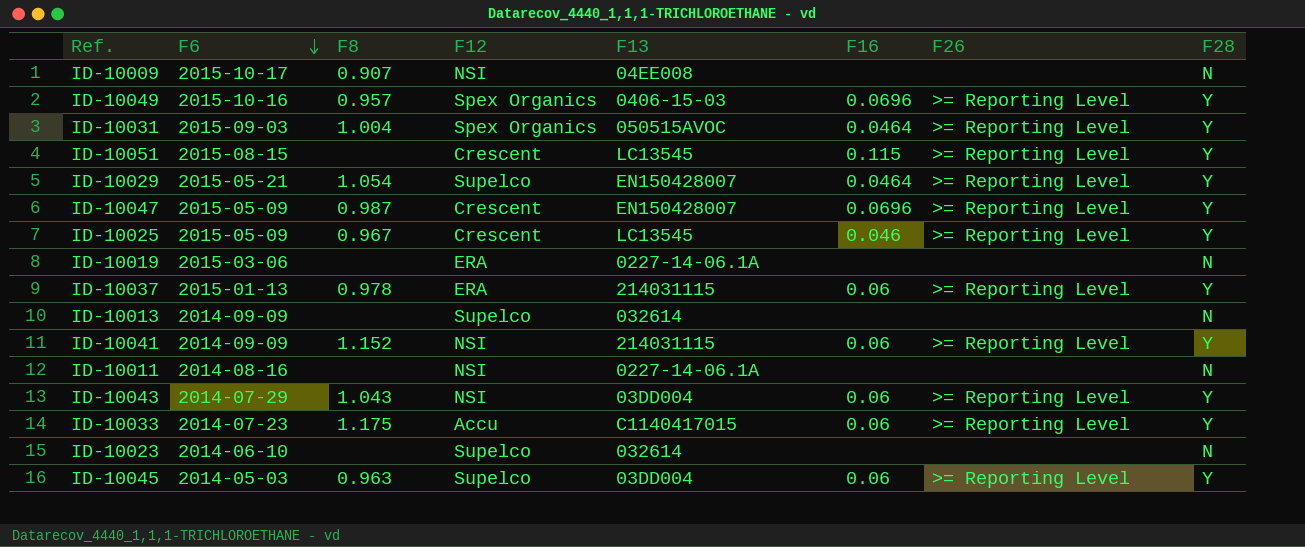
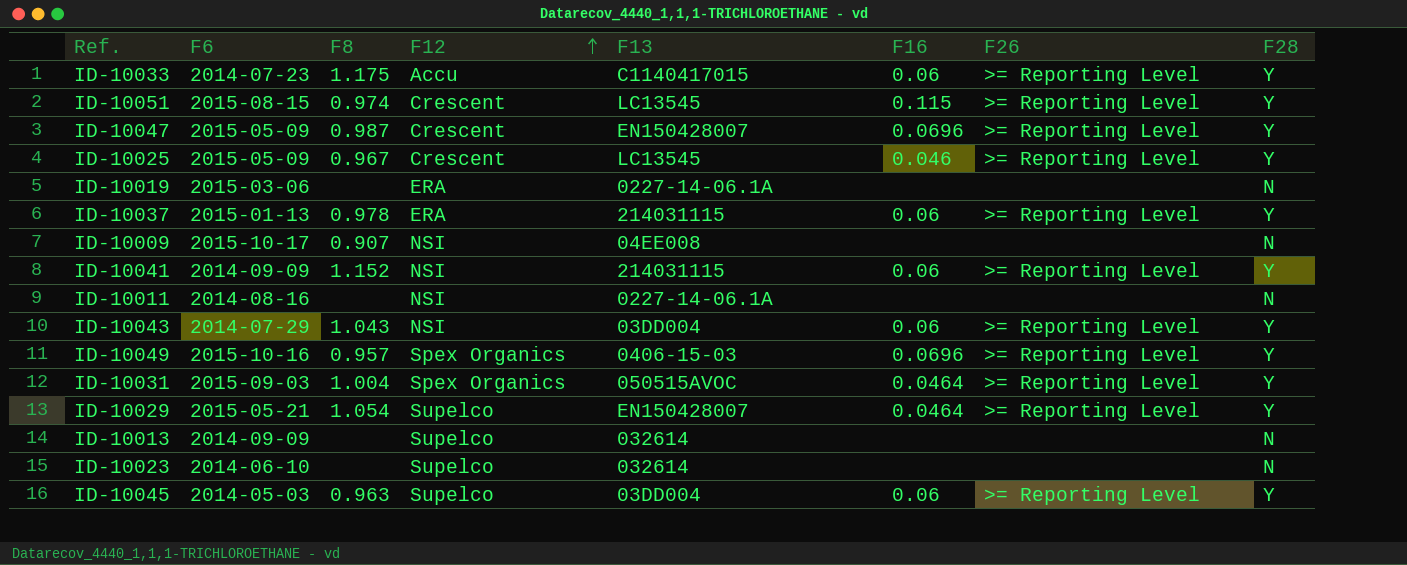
row order: F6 descending -> F12 ascending
ID-10051 | F8: none -> 0.974

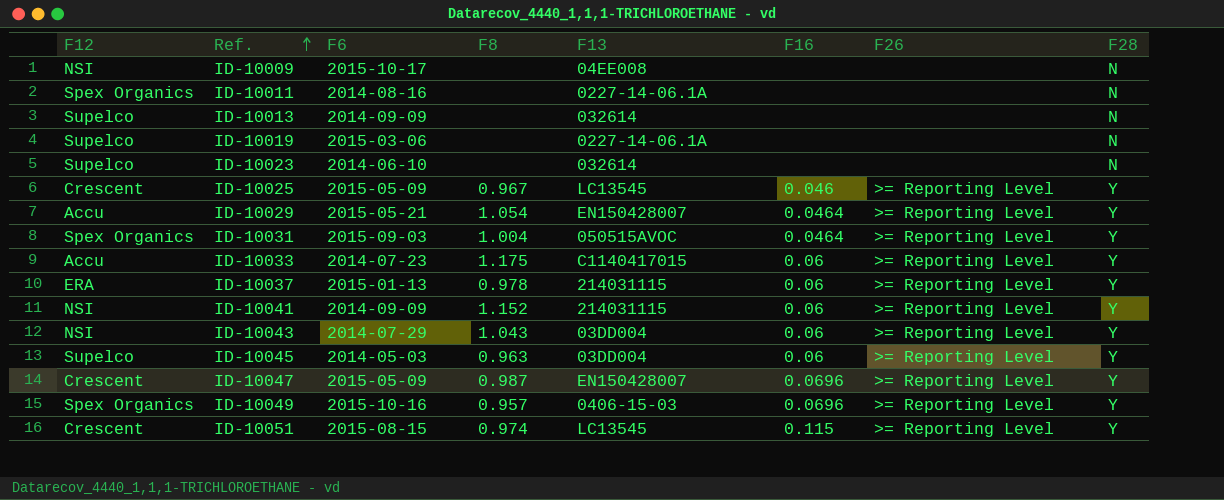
row order: F12 ascending -> Ref. ascending
column F12 | position: 4 -> 1
ID-10009 | F8: 0.907 -> none
ID-10011 | F12: NSI -> Spex Organics
ID-10019 | F12: ERA -> Supelco
ID-10029 | F12: Supelco -> Accu

